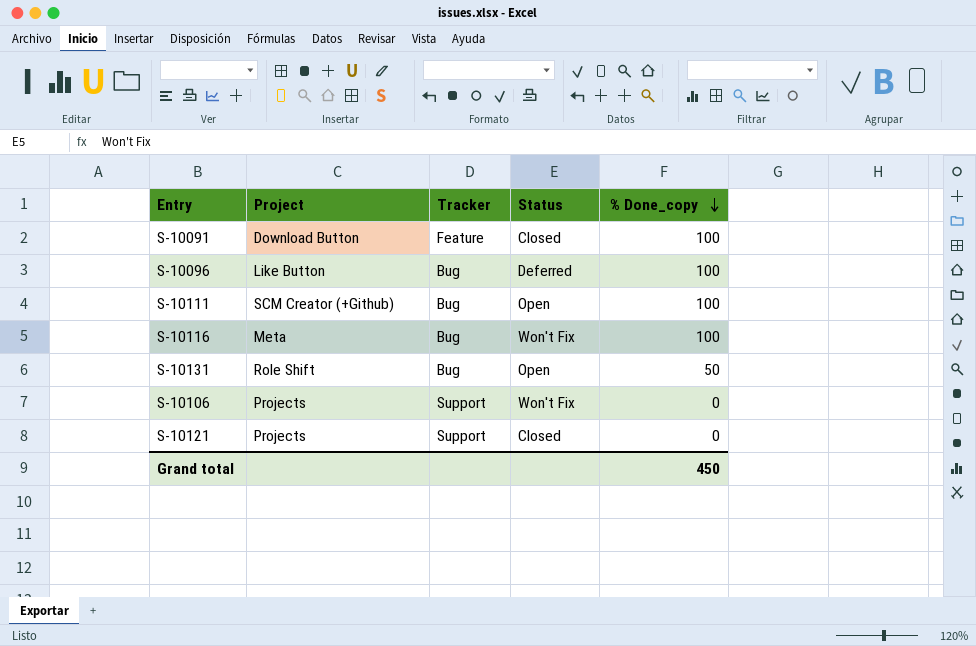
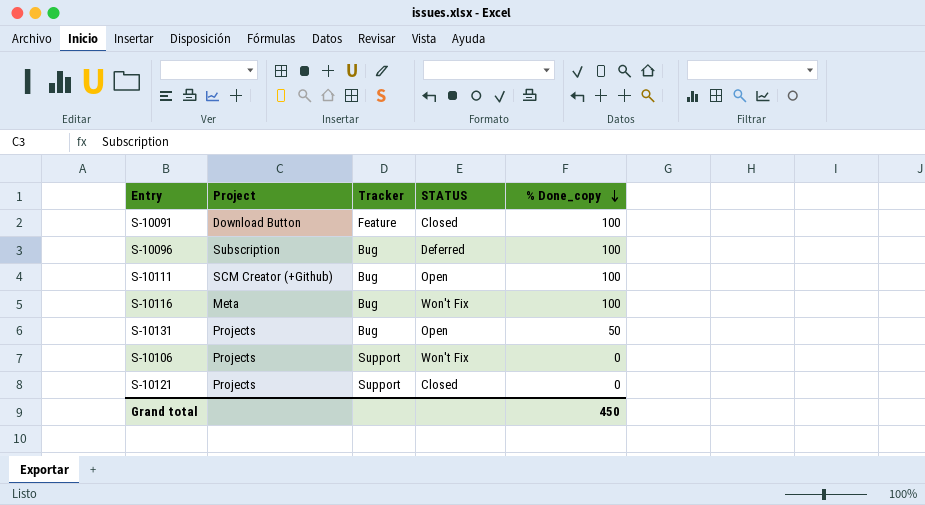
column name: Status -> STATUS
S-10096 | Project: Like Button -> Subscription
S-10131 | Project: Role Shift -> Projects

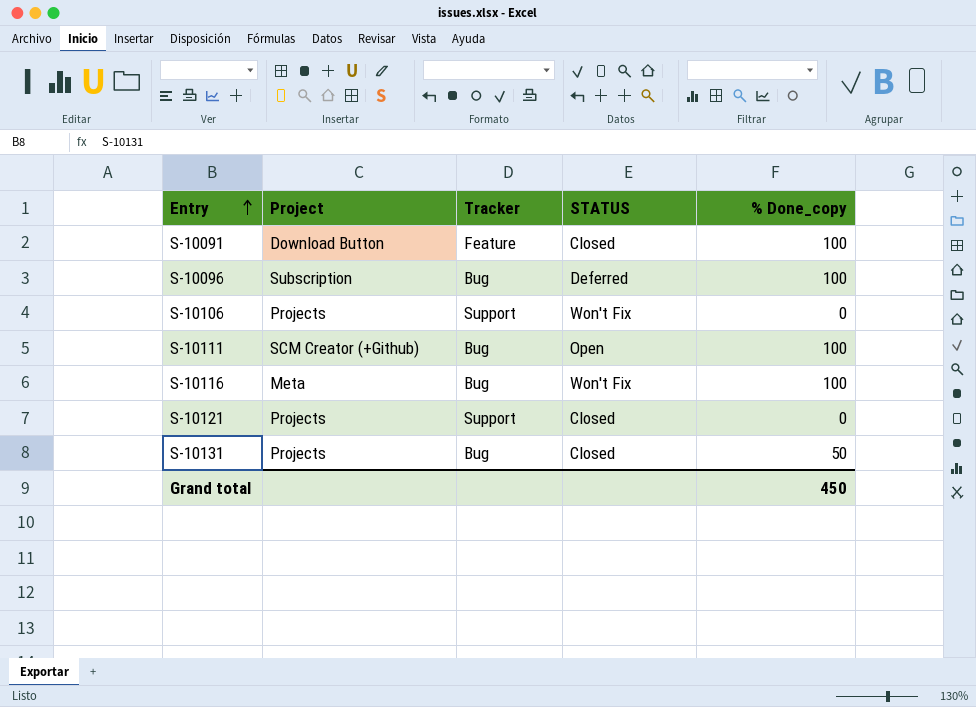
row order: % Done_copy descending -> Entry ascending
S-10131 | STATUS: Open -> Closed

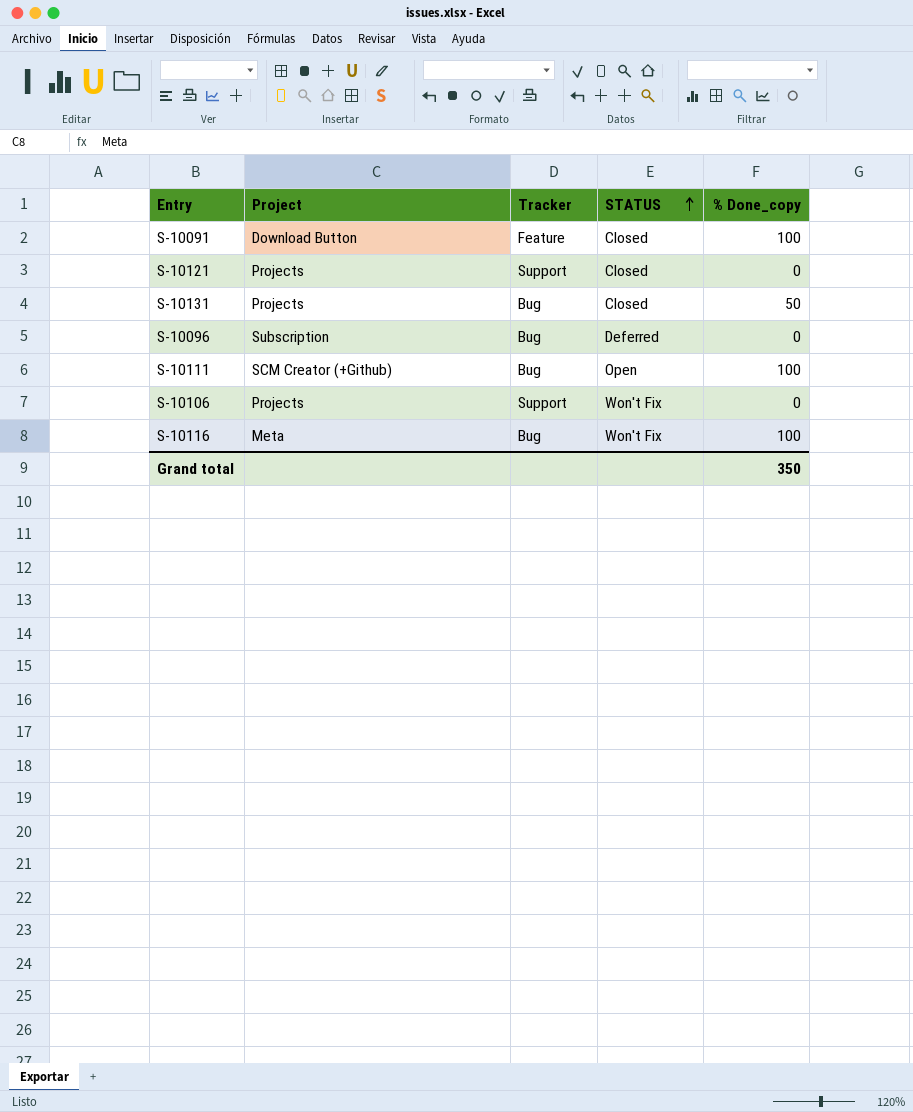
row order: Entry ascending -> STATUS ascending
S-10096 | % Done_copy: 100 -> 0
Grand total | % Done_copy: 450 -> 350

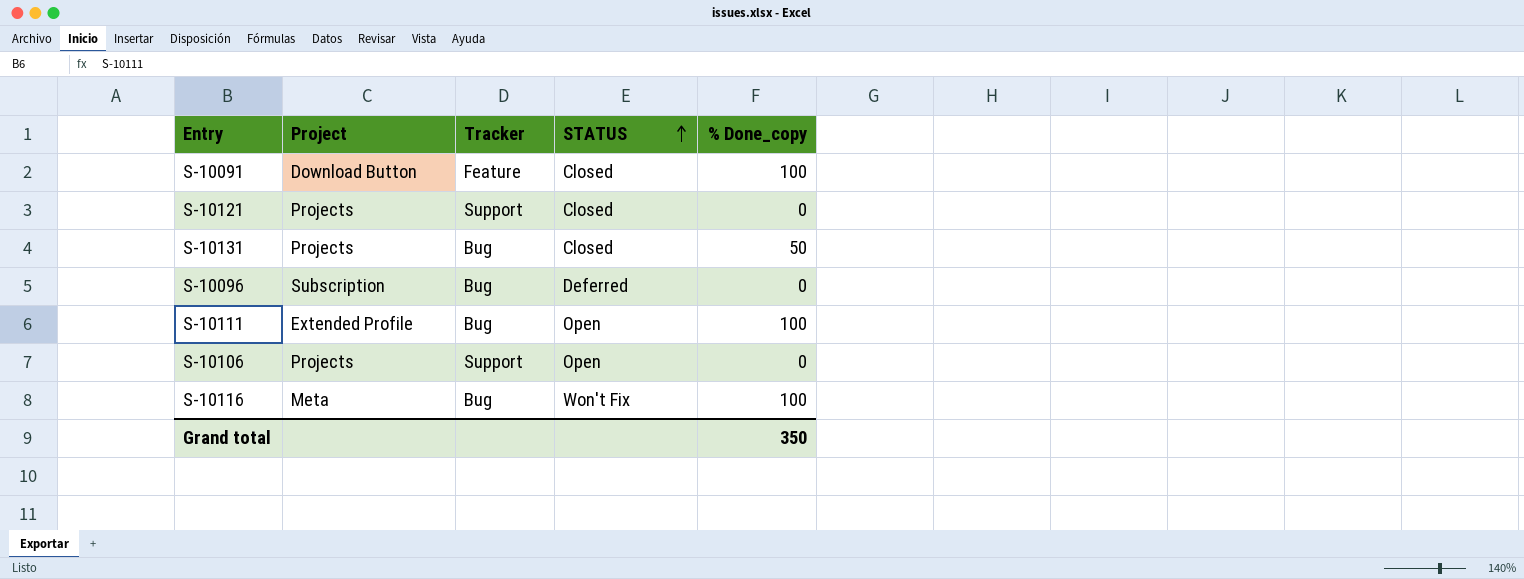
S-10111 | Project: SCM Creator (+Github) -> Extended Profile
S-10106 | STATUS: Won't Fix -> Open

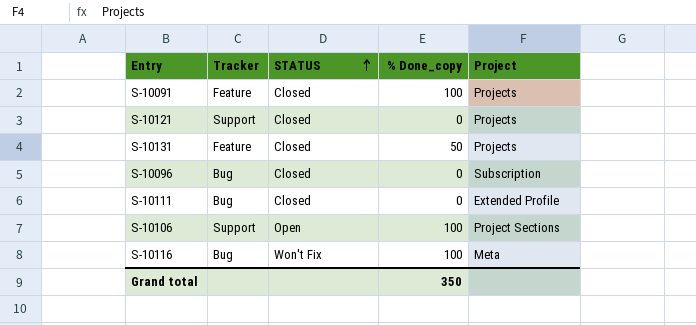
column Project | position: 2 -> 5
S-10091 | Project: Download Button -> Projects
S-10131 | Tracker: Bug -> Feature
S-10096 | STATUS: Deferred -> Closed
S-10111 | STATUS: Open -> Closed
S-10111 | % Done_copy: 100 -> 0
S-10106 | % Done_copy: 0 -> 100
S-10106 | Project: Projects -> Project Sections

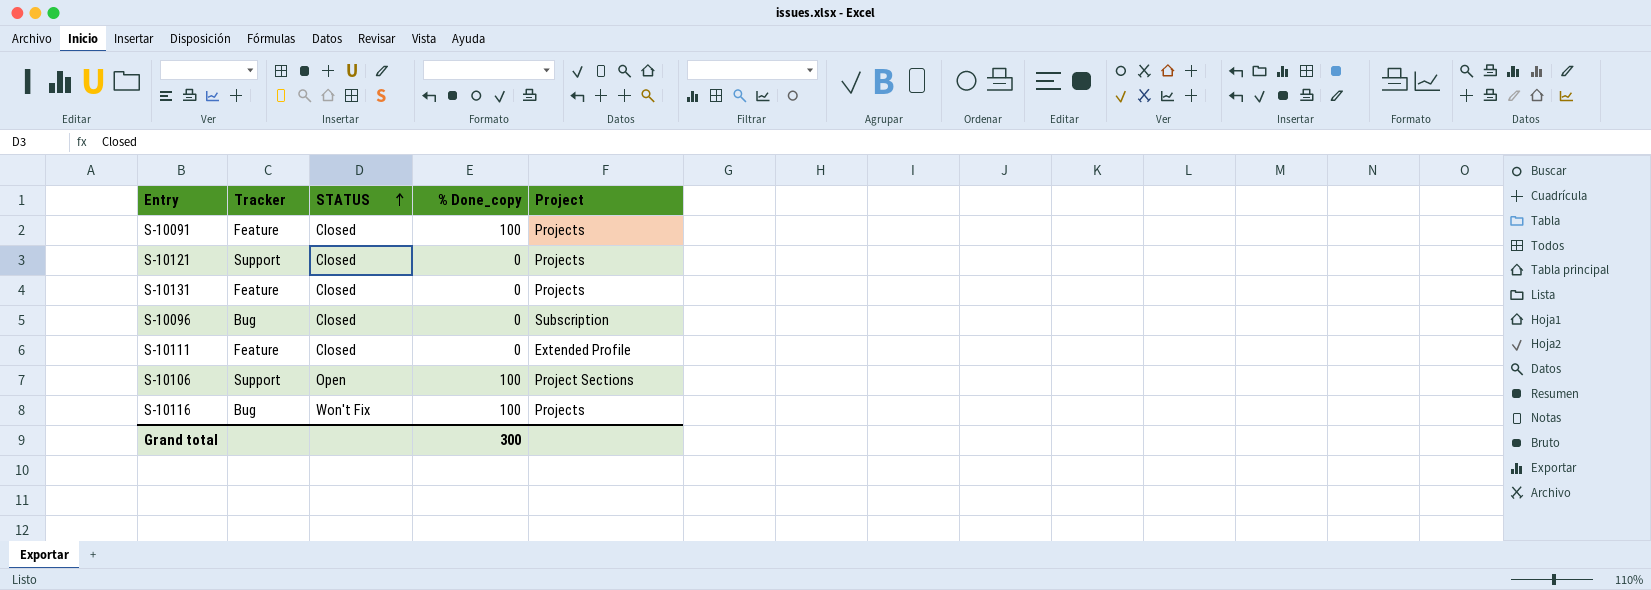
S-10131 | % Done_copy: 50 -> 0
S-10111 | Tracker: Bug -> Feature
S-10116 | Project: Meta -> Projects
Grand total | % Done_copy: 350 -> 300

